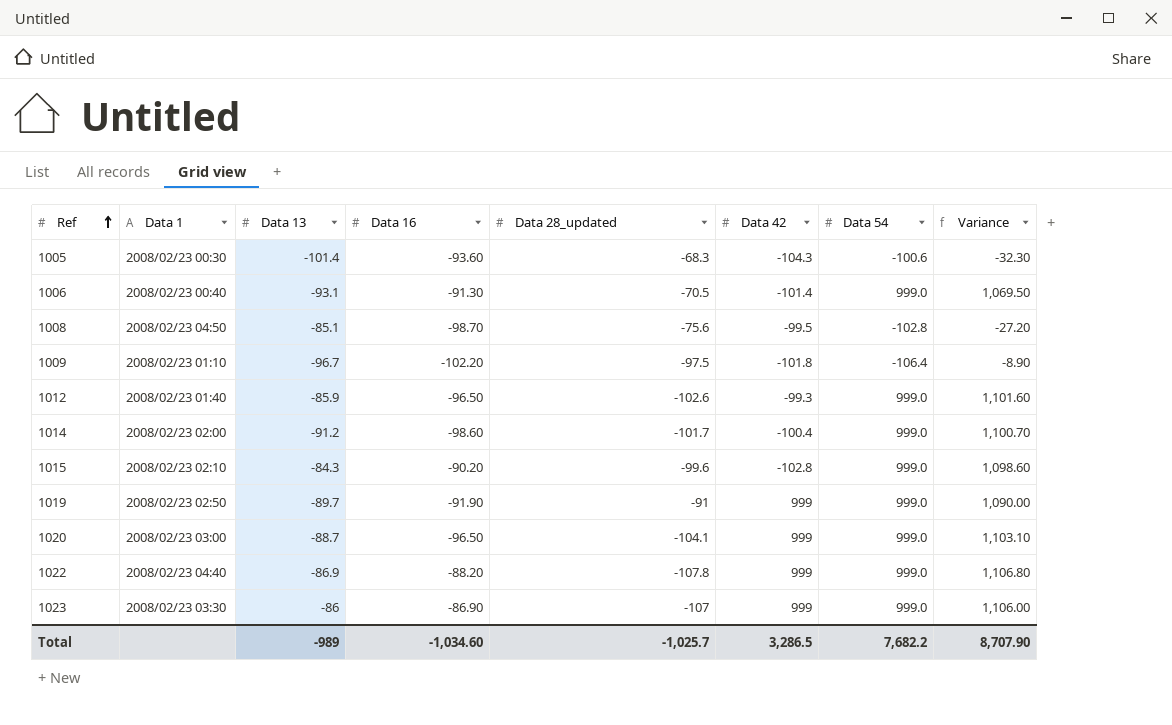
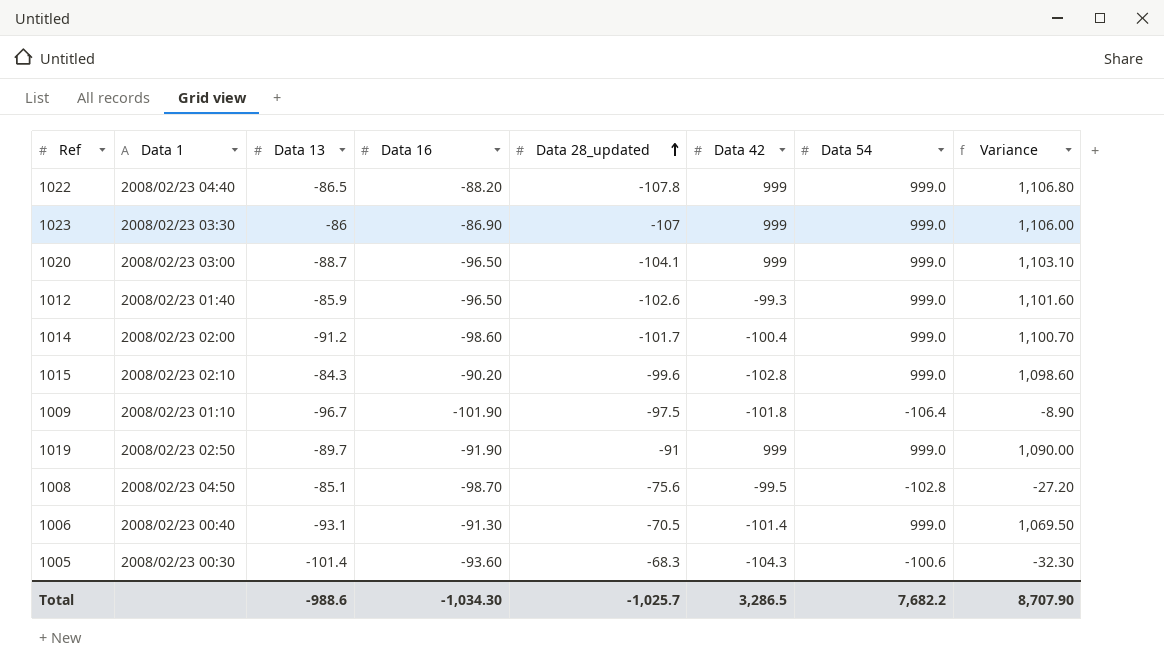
row order: Ref ascending -> Data 28_updated ascending
1022 | Data 13: -86.9 -> -86.5
1009 | Data 16: -102.20 -> -101.90
Total | Data 13: -989 -> -988.6
Total | Data 16: -1,034.60 -> -1,034.30

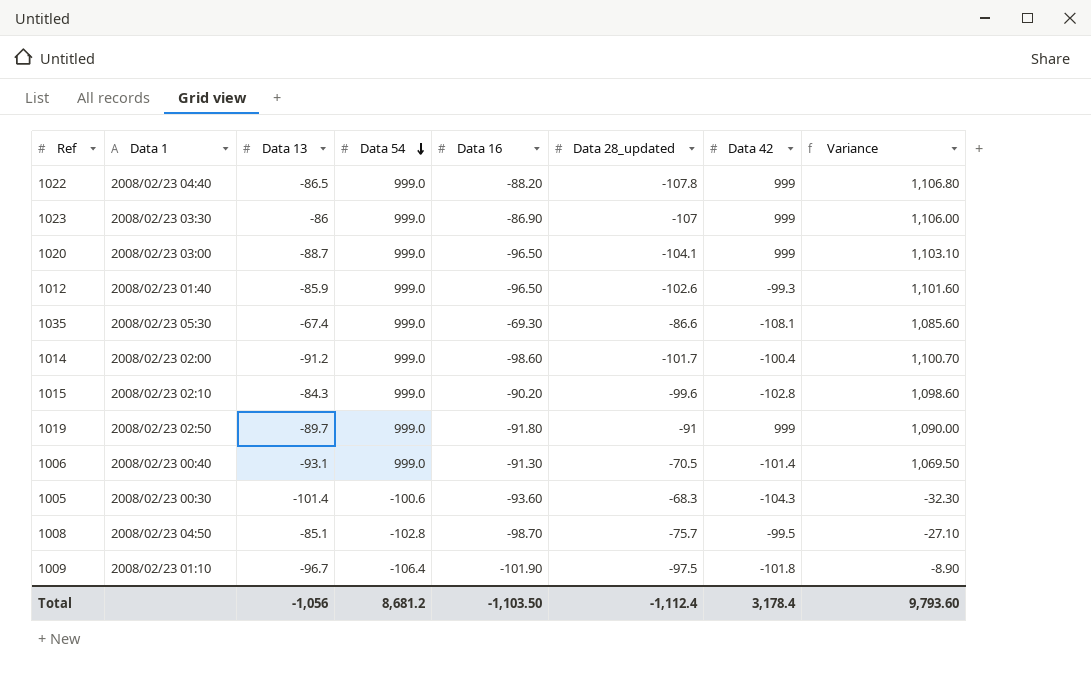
row order: Data 28_updated ascending -> Data 54 descending
column Data 54 | position: 7 -> 4
row 1035: none -> 2008/02/23 05:30 | -67.4 | 999.0 | -69.30 | -86.6 | -108.1 | 1,085.60
1019 | Data 16: -91.90 -> -91.80
1008 | Data 28_updated: -75.6 -> -75.7
1008 | Variance: -27.20 -> -27.10
Total | Data 13: -988.6 -> -1,056
Total | Data 54: 7,682.2 -> 8,681.2
Total | Data 16: -1,034.30 -> -1,103.50
Total | Data 28_updated: -1,025.7 -> -1,112.4
Total | Data 42: 3,286.5 -> 3,178.4
Total | Variance: 8,707.90 -> 9,793.60

